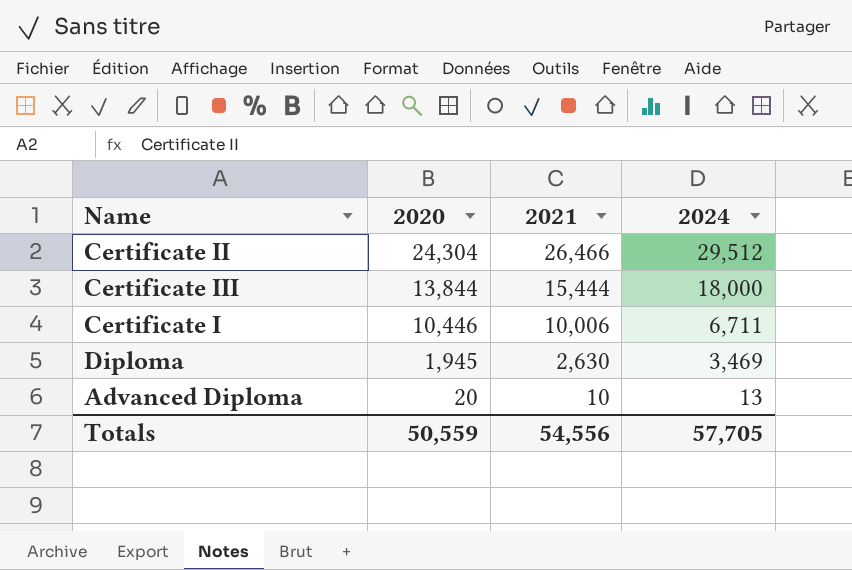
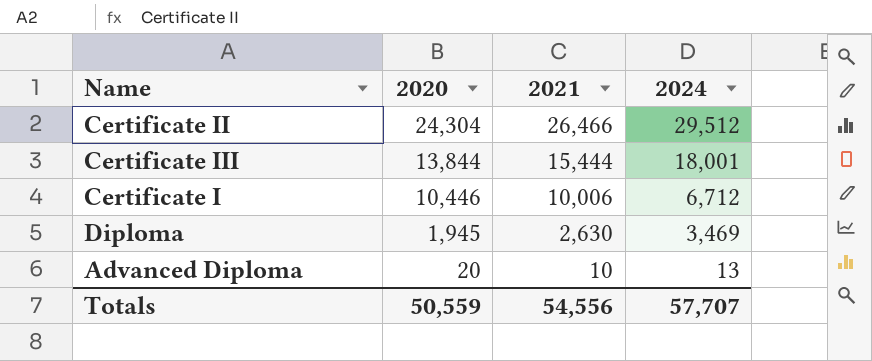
Certificate III | 2024: 18,000 -> 18,001
Certificate I | 2024: 6,711 -> 6,712
Totals | 2024: 57,705 -> 57,707

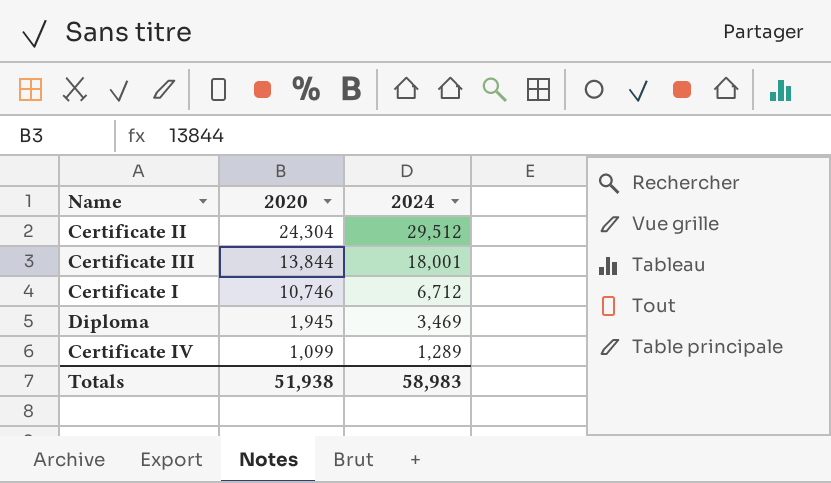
column 2021 | position: 3 -> none
row Advanced Diploma: 20 | 10 | 13 -> none
Certificate I | 2020: 10,446 -> 10,746
row Certificate IV: none -> 1,099 | 1,289
Totals | 2020: 50,559 -> 51,938
Totals | 2024: 57,707 -> 58,983

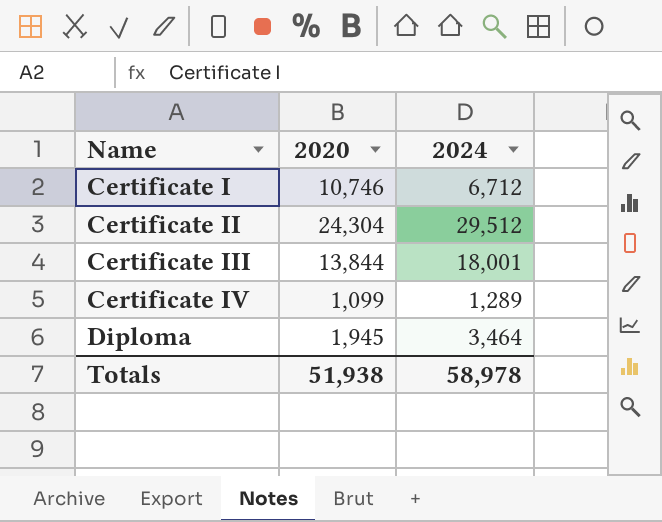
row order: 2020 descending -> Name ascending
Diploma | 2024: 3,469 -> 3,464
Totals | 2024: 58,983 -> 58,978

